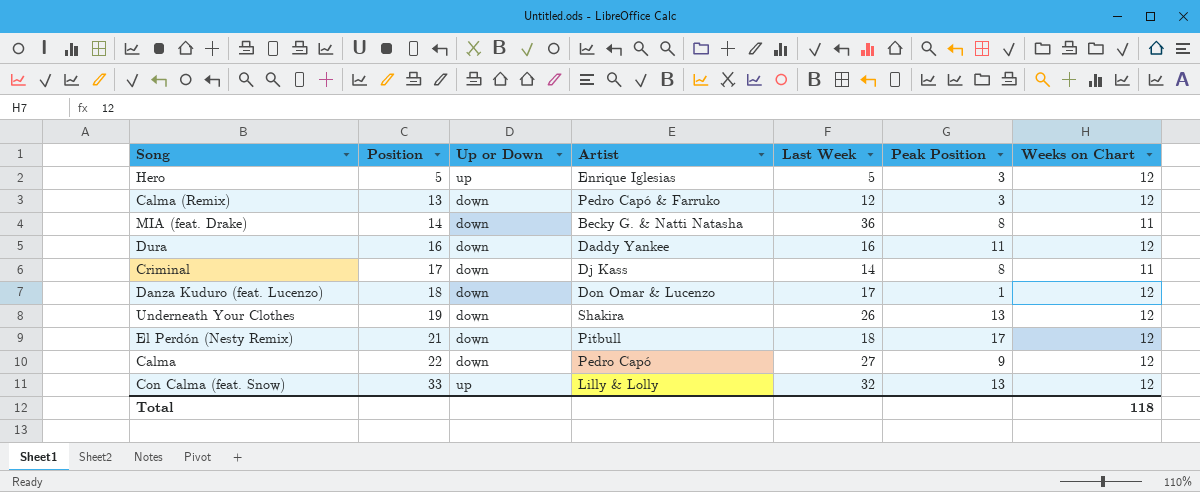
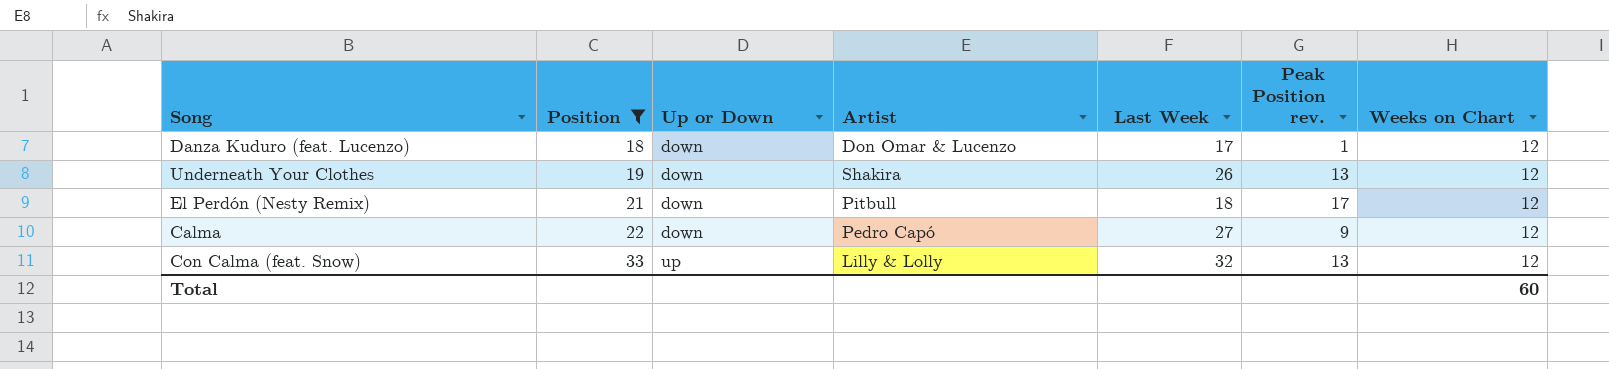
filter: none -> Position >= 18
column name: Peak Position -> Peak Position rev.
Total | Weeks on Chart: 118 -> 60

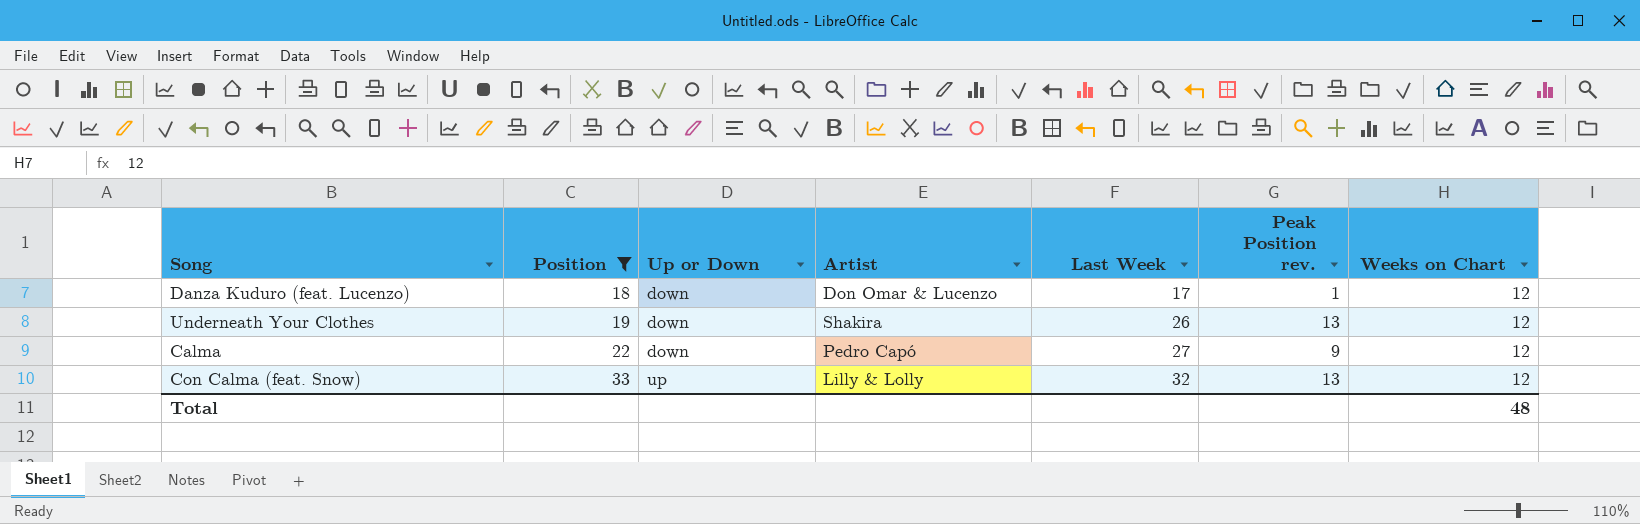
row El Perdón (Nesty Remix): 21 | down | Pitbull | 18 | 17 | 12 -> none
Total | Weeks on Chart: 60 -> 48

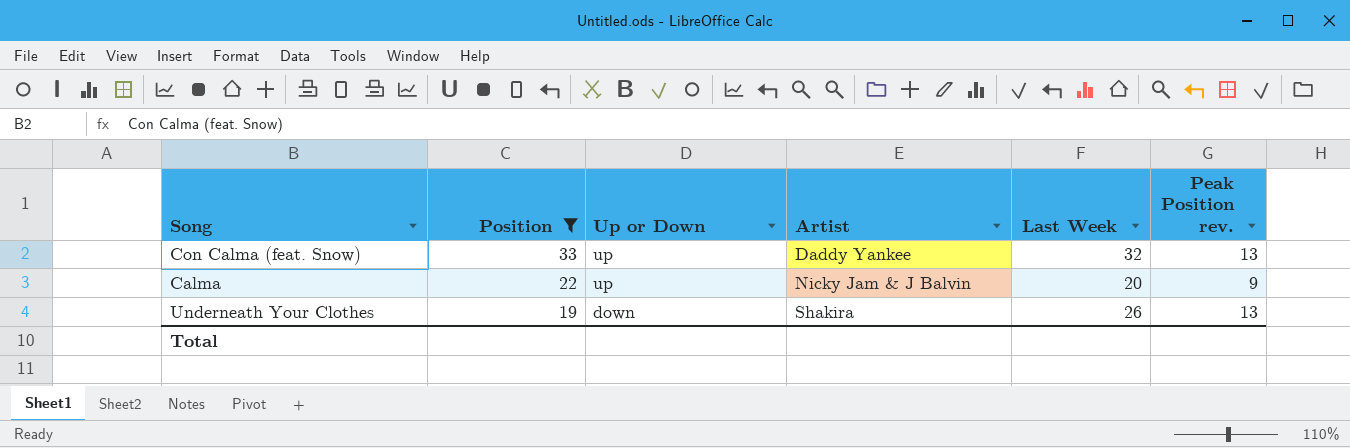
row order: Position ascending -> Position descending
column Weeks on Chart | position: 7 -> none
row Danza Kuduro (feat. Lucenzo): 18 | down | Don Omar & Lucenzo | 17 | 1 | 12 -> none
Con Calma (feat. Snow) | Artist: Lilly & Lolly -> Daddy Yankee
Calma | Up or Down: down -> up
Calma | Artist: Pedro Capó -> Nicky Jam & J Balvin
Calma | Last Week: 27 -> 20

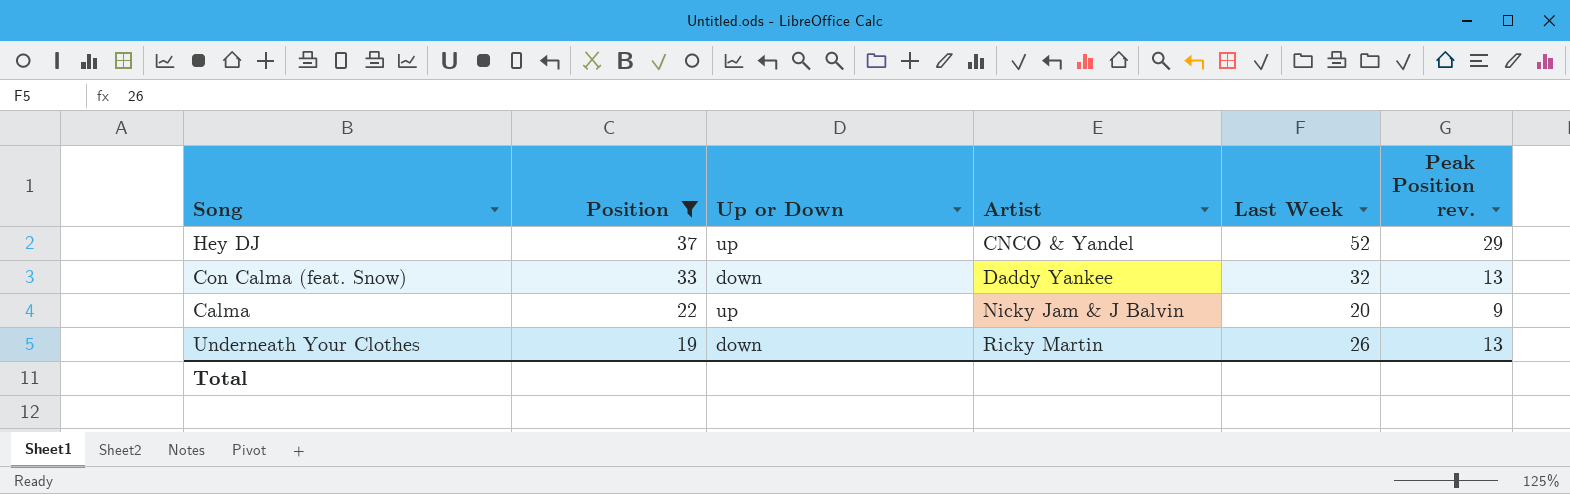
row Hey DJ: none -> 37 | up | CNCO & Yandel | 52 | 29
Con Calma (feat. Snow) | Up or Down: up -> down
Underneath Your Clothes | Artist: Shakira -> Ricky Martin

